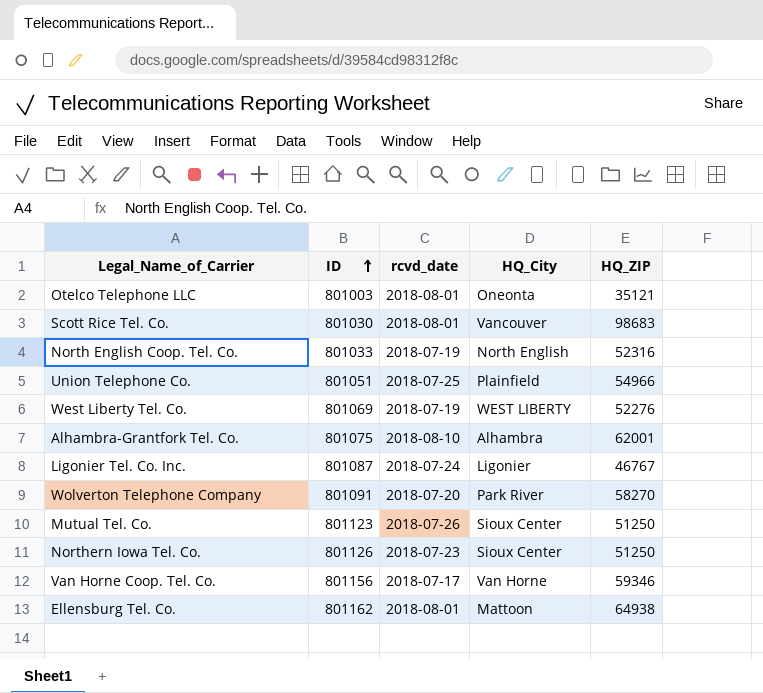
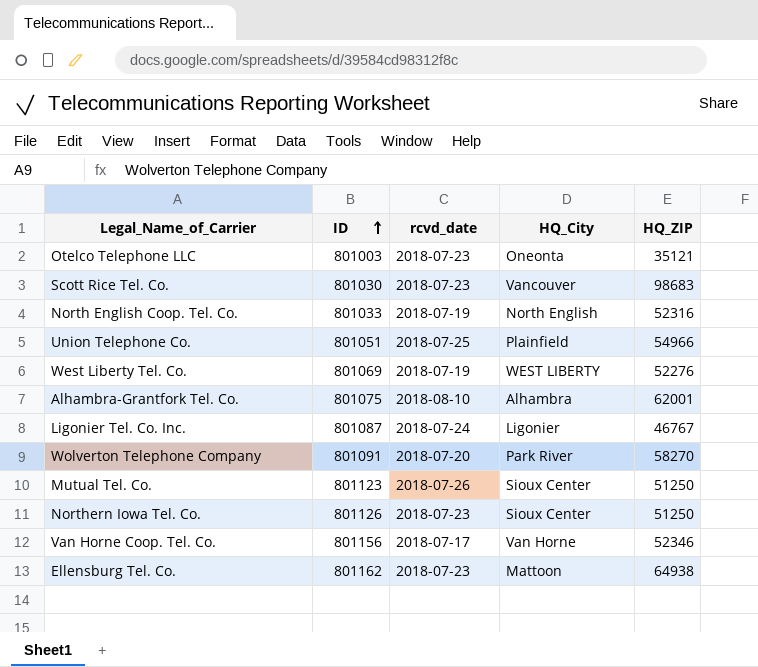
Otelco Telephone LLC | rcvd_date: 2018-08-01 -> 2018-07-23
Scott Rice Tel. Co. | rcvd_date: 2018-08-01 -> 2018-07-23
Van Horne Coop. Tel. Co. | HQ_ZIP: 59346 -> 52346
Ellensburg Tel. Co. | rcvd_date: 2018-08-01 -> 2018-07-23

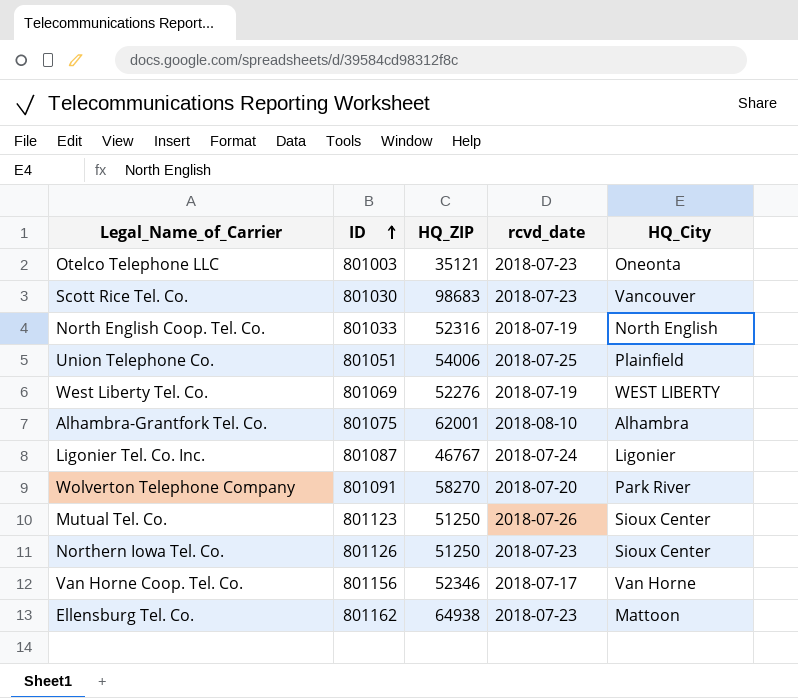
column HQ_ZIP | position: 5 -> 3
Union Telephone Co. | HQ_ZIP: 54966 -> 54006

